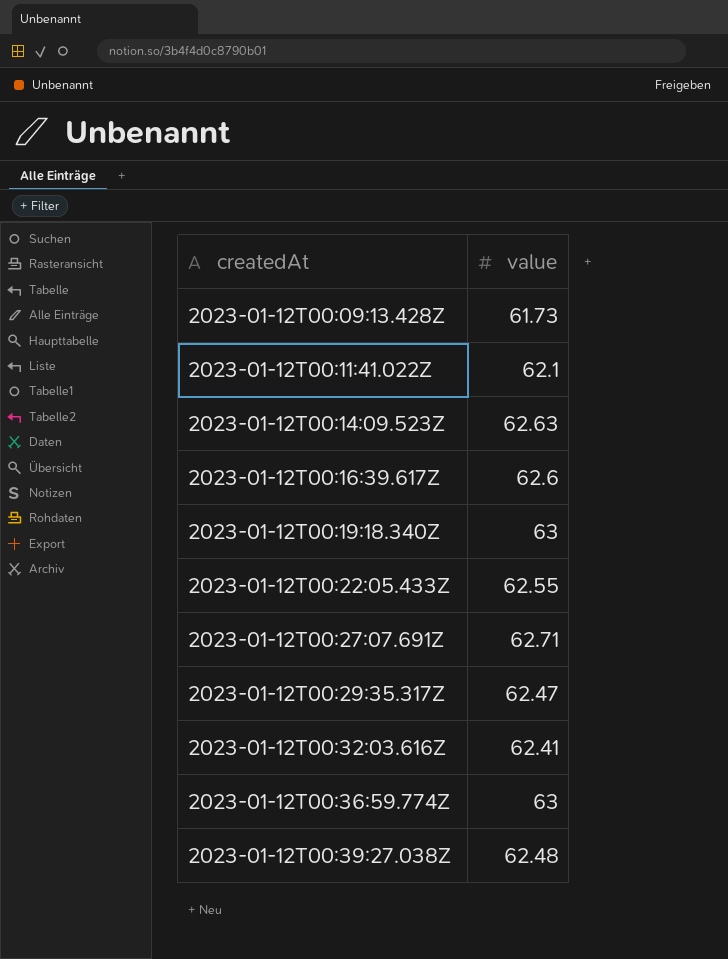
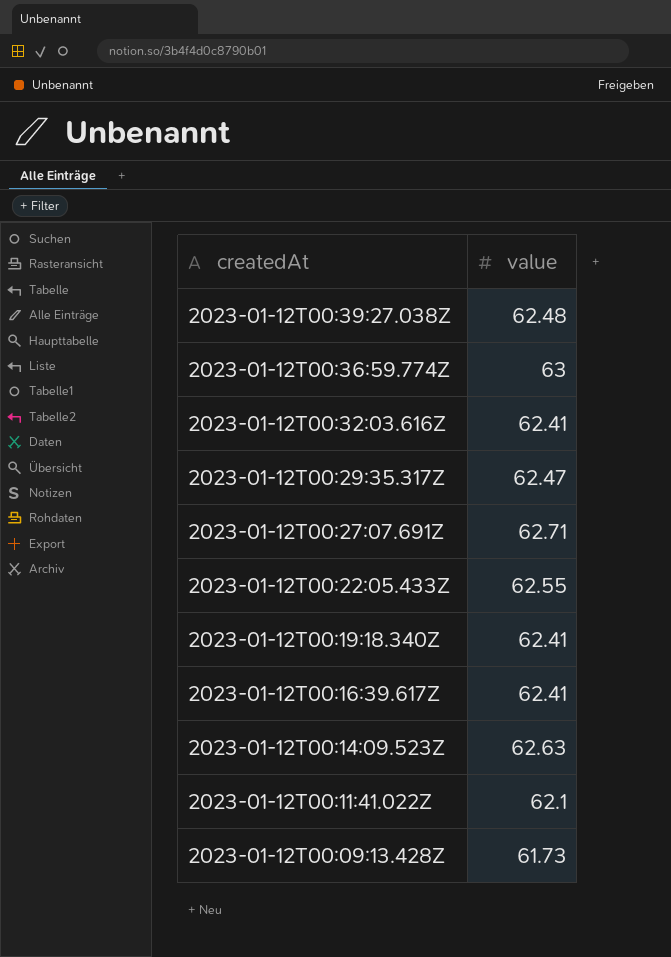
row order: createdAt ascending -> createdAt descending
2023-01-12T00:19:18.340Z | value: 63 -> 62.41
2023-01-12T00:16:39.617Z | value: 62.6 -> 62.41

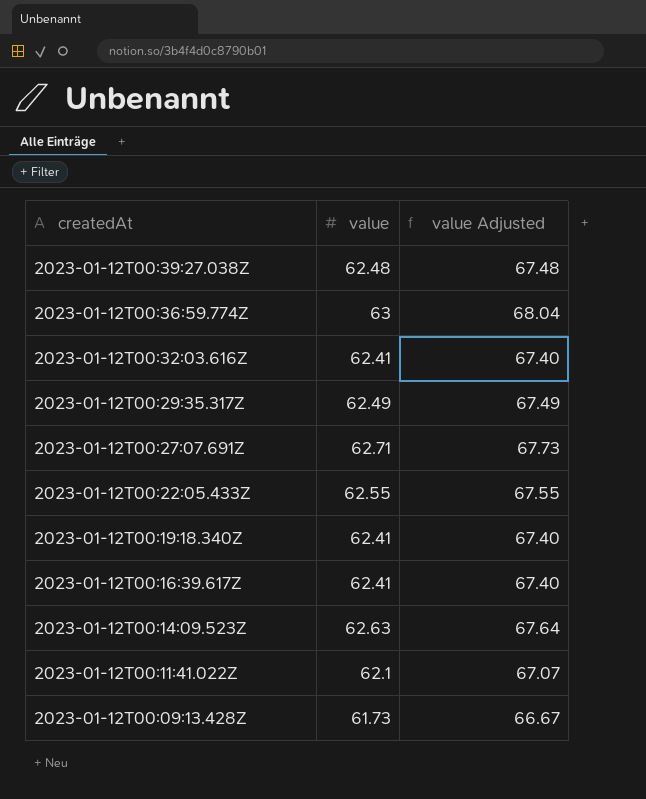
column value Adjusted | formula: none -> [value] * 1.08
2023-01-12T00:29:35.317Z | value: 62.47 -> 62.49

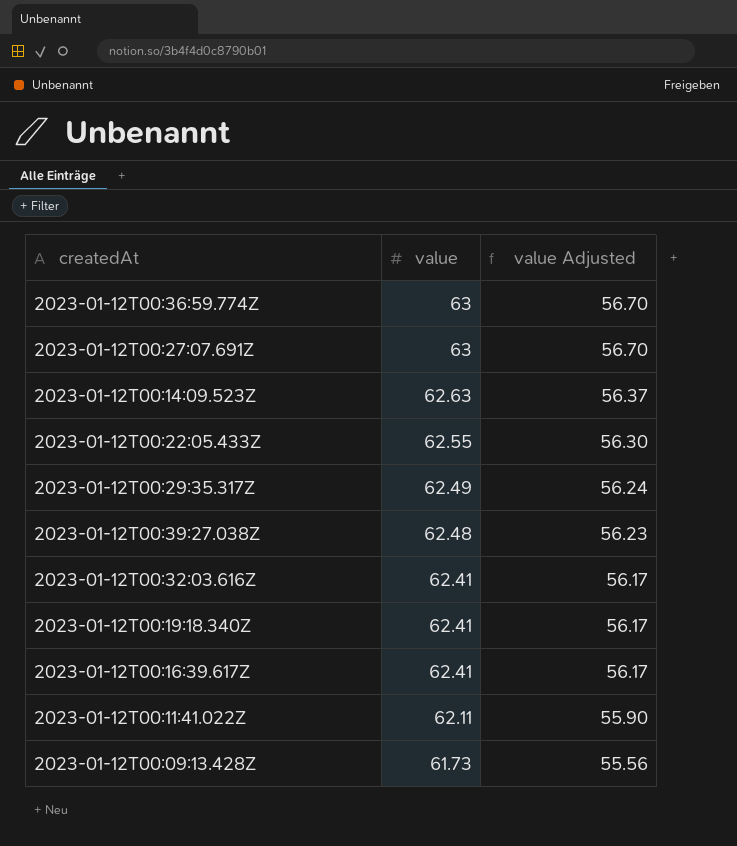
row order: createdAt descending -> value descending
column value Adjusted | formula: [value] * 1.08 -> [value] * 0.9
2023-01-12T00:27:07.691Z | value: 62.71 -> 63
2023-01-12T00:11:41.022Z | value: 62.1 -> 62.11

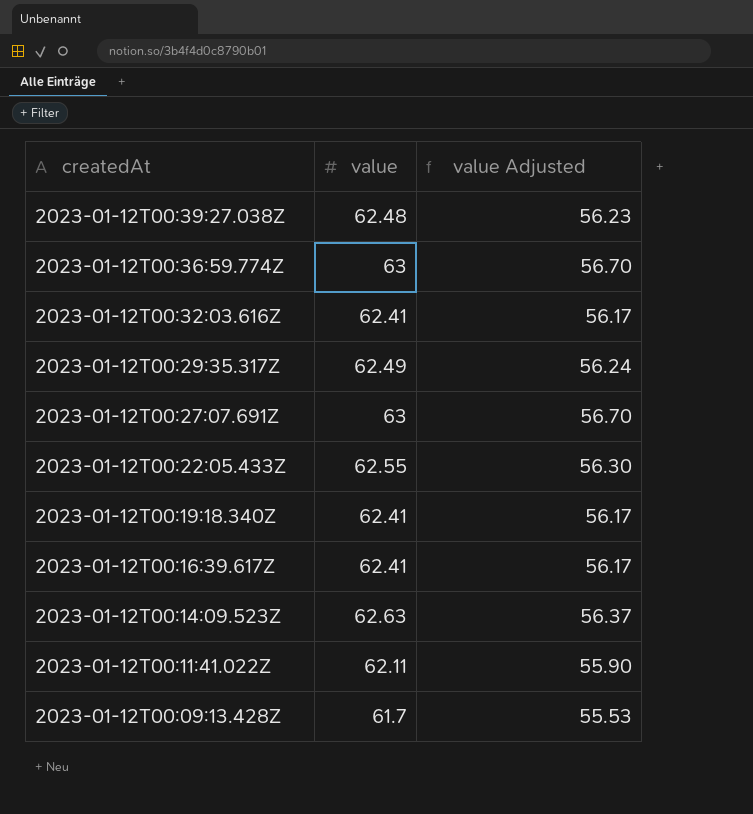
row order: value descending -> createdAt descending
2023-01-12T00:09:13.428Z | value: 61.73 -> 61.7
2023-01-12T00:09:13.428Z | value Adjusted: 55.56 -> 55.53

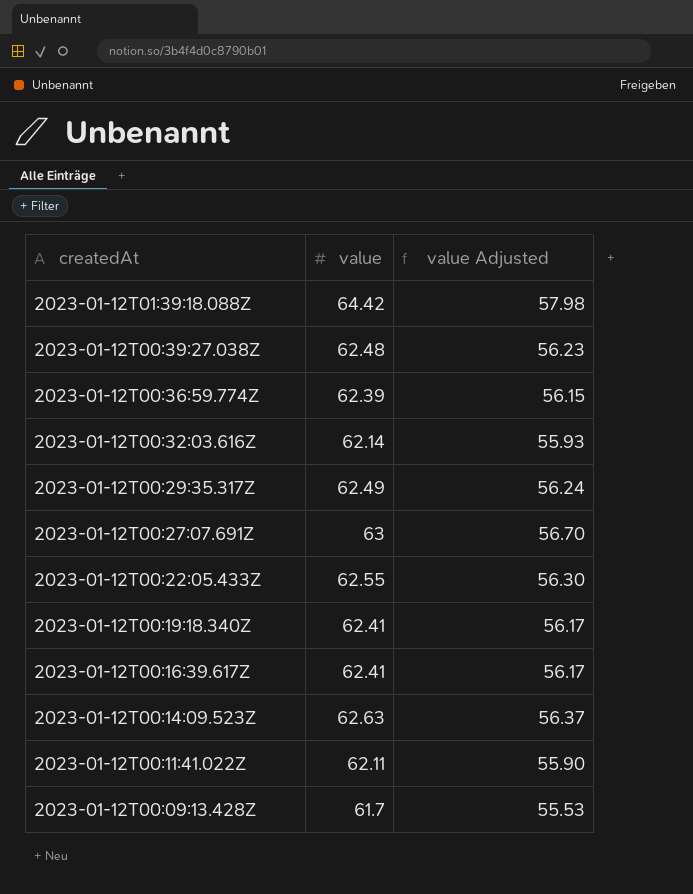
row 2023-01-12T01:39:18.088Z: none -> 64.42 | 57.98
2023-01-12T00:36:59.774Z | value: 63 -> 62.39
2023-01-12T00:36:59.774Z | value Adjusted: 56.70 -> 56.15
2023-01-12T00:32:03.616Z | value: 62.41 -> 62.14
2023-01-12T00:32:03.616Z | value Adjusted: 56.17 -> 55.93

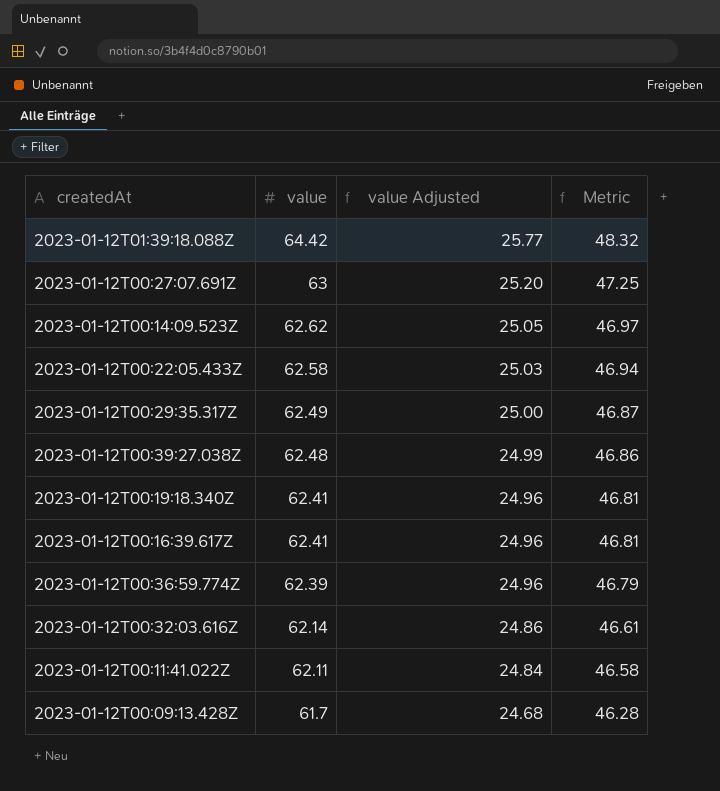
row order: createdAt descending -> value descending
column value Adjusted | formula: [value] * 0.9 -> [value] * 0.4
column Metric | formula: none -> [value] * 0.75
2023-01-12T00:14:09.523Z | value: 62.63 -> 62.62
2023-01-12T00:22:05.433Z | value: 62.55 -> 62.58

